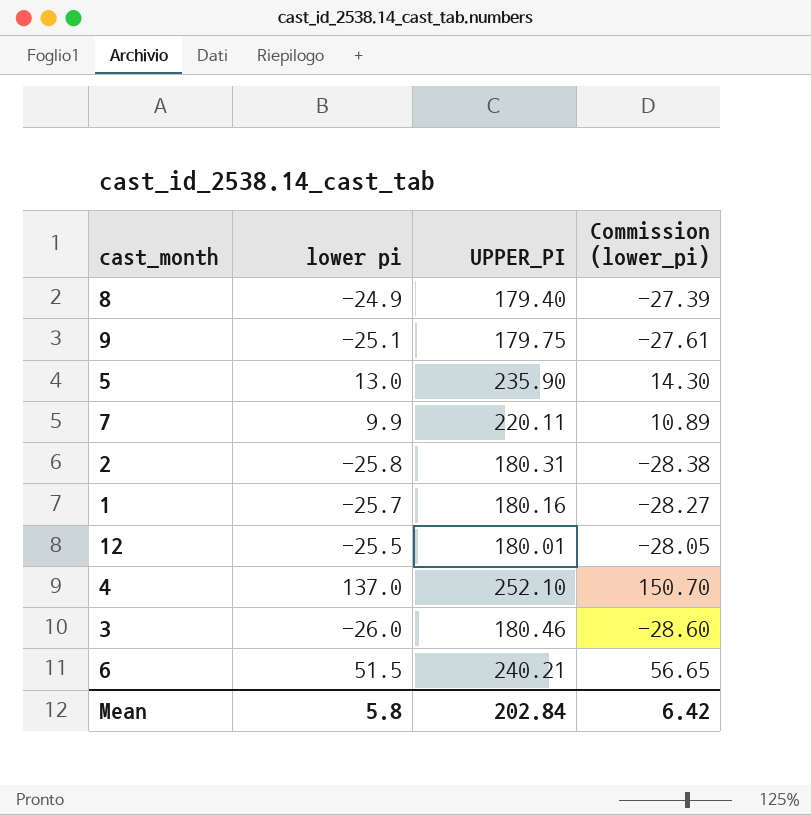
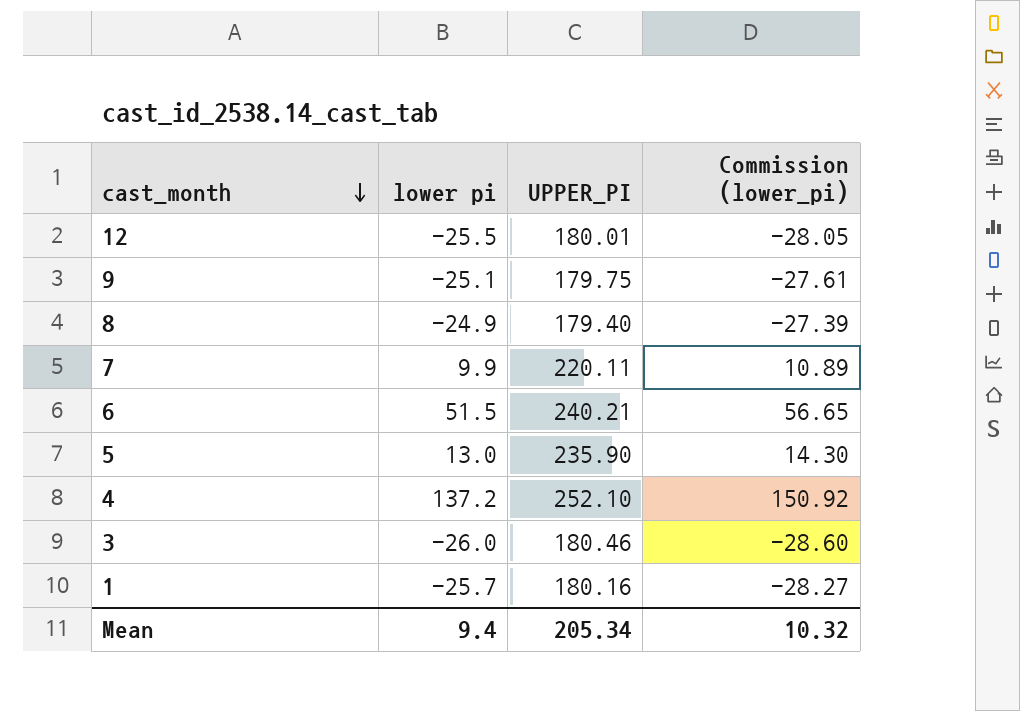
row order: none -> cast_month descending
row 2: -25.8 | 180.31 | -28.38 -> none
4 | lower pi: 137.0 -> 137.2
4 | Commission (lower_pi): 150.70 -> 150.92
Mean | lower pi: 5.8 -> 9.4
Mean | UPPER_PI: 202.84 -> 205.34
Mean | Commission (lower_pi): 6.42 -> 10.32

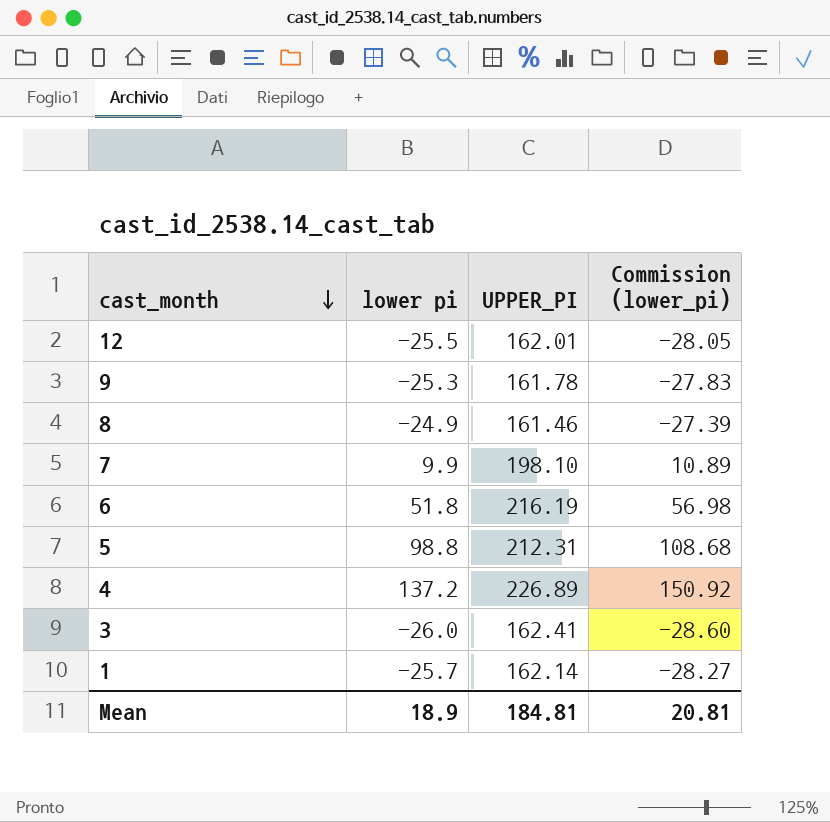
12 | UPPER_PI: 180.01 -> 162.01
9 | lower pi: -25.1 -> -25.3
9 | UPPER_PI: 179.75 -> 161.78
9 | Commission (lower_pi): -27.61 -> -27.83
8 | UPPER_PI: 179.40 -> 161.46
7 | UPPER_PI: 220.11 -> 198.10
6 | lower pi: 51.5 -> 51.8
6 | UPPER_PI: 240.21 -> 216.19
6 | Commission (lower_pi): 56.65 -> 56.98
5 | lower pi: 13.0 -> 98.8
5 | UPPER_PI: 235.90 -> 212.31
5 | Commission (lower_pi): 14.30 -> 108.68
4 | UPPER_PI: 252.10 -> 226.89
3 | UPPER_PI: 180.46 -> 162.41
1 | UPPER_PI: 180.16 -> 162.14
Mean | lower pi: 9.4 -> 18.9
Mean | UPPER_PI: 205.34 -> 184.81
Mean | Commission (lower_pi): 10.32 -> 20.81

